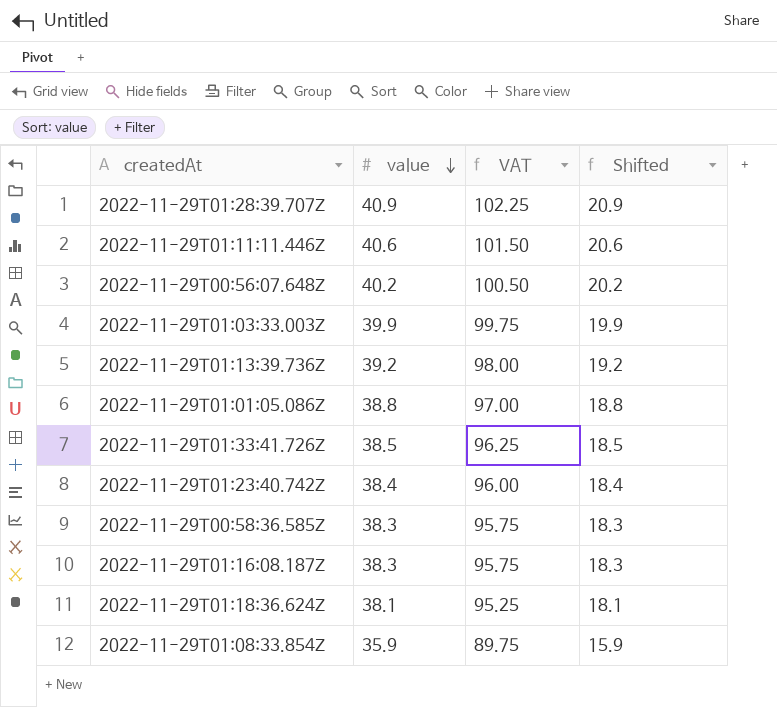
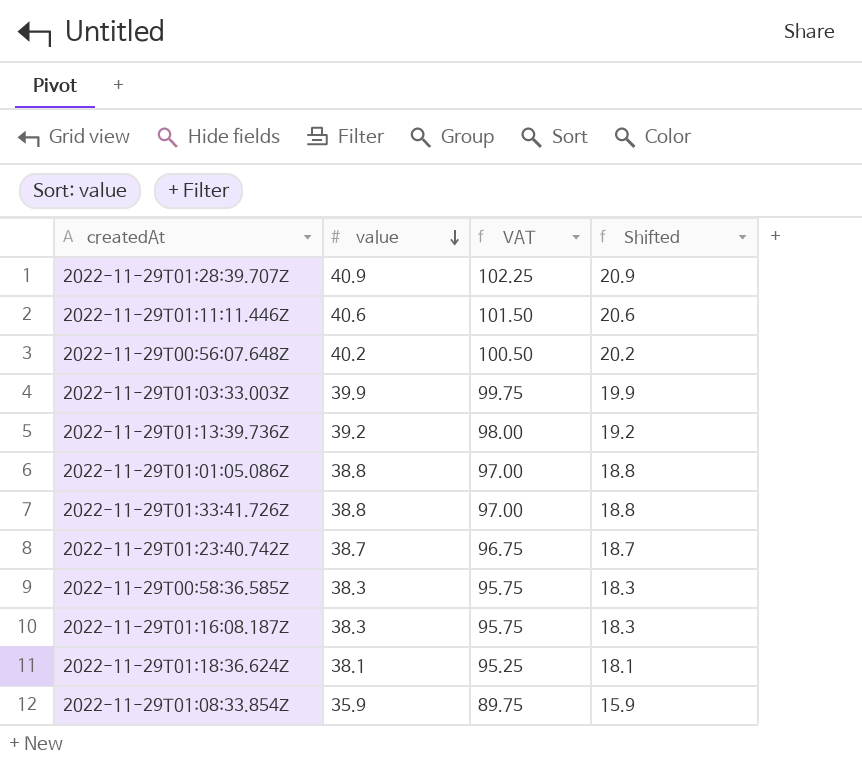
2022-11-29T01:33:41.726Z | value: 38.5 -> 38.8
2022-11-29T01:33:41.726Z | VAT: 96.25 -> 97.00
2022-11-29T01:33:41.726Z | Shifted: 18.5 -> 18.8
2022-11-29T01:23:40.742Z | value: 38.4 -> 38.7
2022-11-29T01:23:40.742Z | VAT: 96.00 -> 96.75
2022-11-29T01:23:40.742Z | Shifted: 18.4 -> 18.7

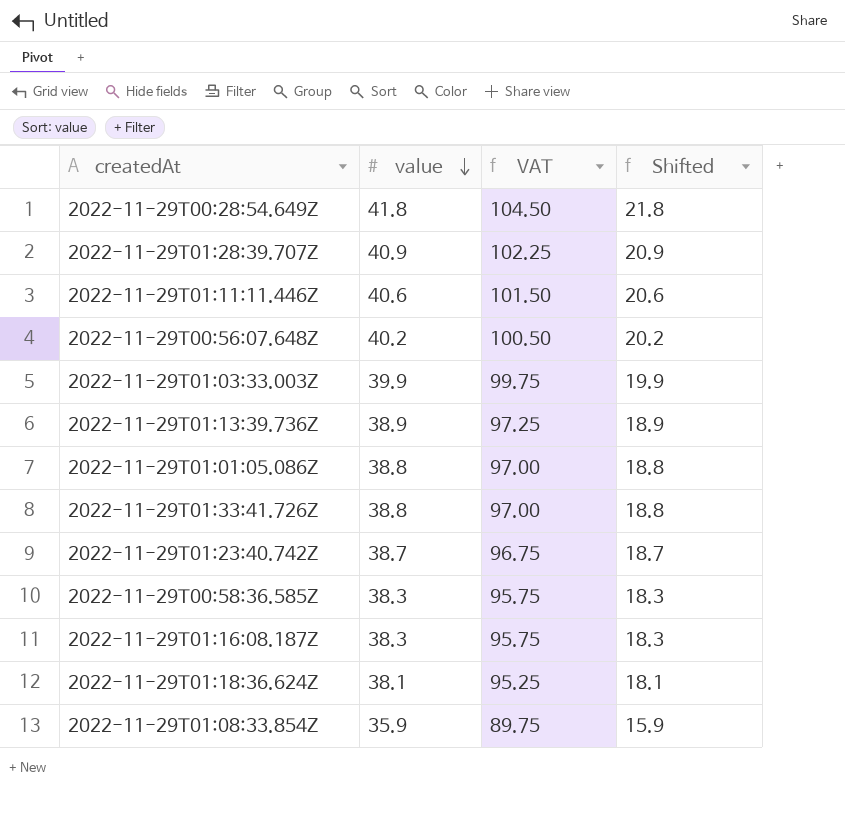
row 2022-11-29T00:28:54.649Z: none -> 41.8 | 104.50 | 21.8
2022-11-29T01:13:39.736Z | value: 39.2 -> 38.9
2022-11-29T01:13:39.736Z | VAT: 98.00 -> 97.25
2022-11-29T01:13:39.736Z | Shifted: 19.2 -> 18.9

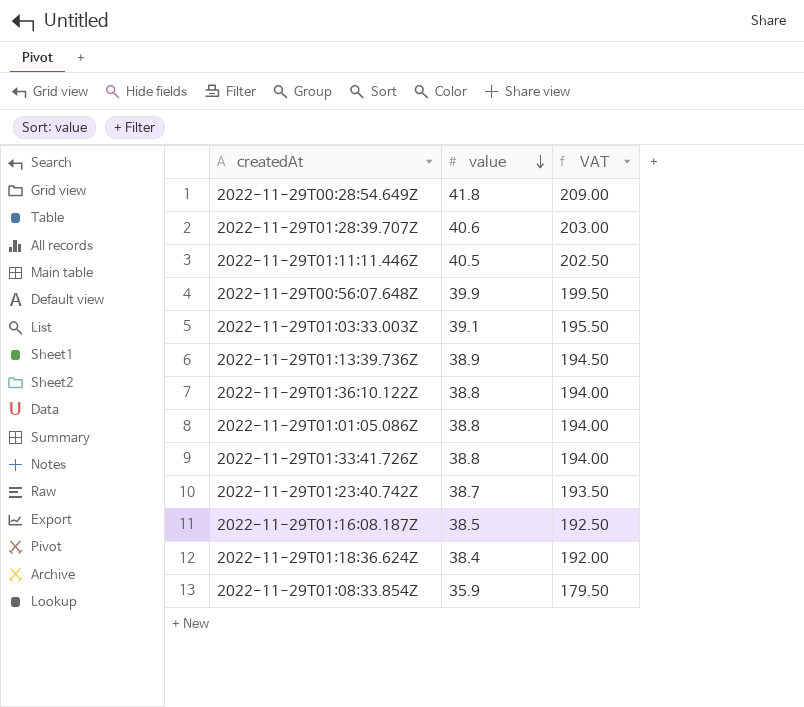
column Shifted | formula: [value] - 20 -> none
column VAT | formula: [value] * 2.5 -> [value] * 5
row 2022-11-29T00:58:36.585Z: 38.3 | 95.75 | 18.3 -> none
2022-11-29T01:28:39.707Z | value: 40.9 -> 40.6
2022-11-29T01:11:11.446Z | value: 40.6 -> 40.5
2022-11-29T00:56:07.648Z | value: 40.2 -> 39.9
2022-11-29T01:03:33.003Z | value: 39.9 -> 39.1
row 2022-11-29T01:36:10.122Z: none -> 38.8 | 194.00
2022-11-29T01:16:08.187Z | value: 38.3 -> 38.5
2022-11-29T01:18:36.624Z | value: 38.1 -> 38.4

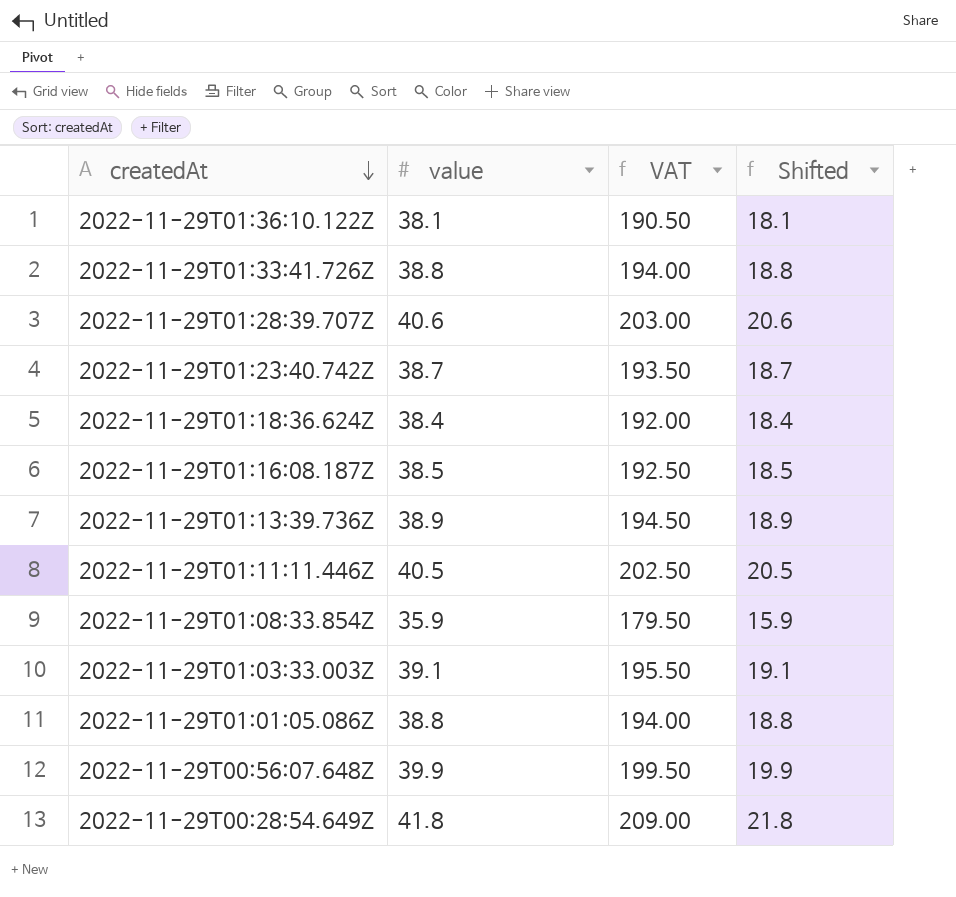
row order: value descending -> createdAt descending
column Shifted | formula: none -> [value] - 20
2022-11-29T01:36:10.122Z | value: 38.8 -> 38.1
2022-11-29T01:36:10.122Z | VAT: 194.00 -> 190.50

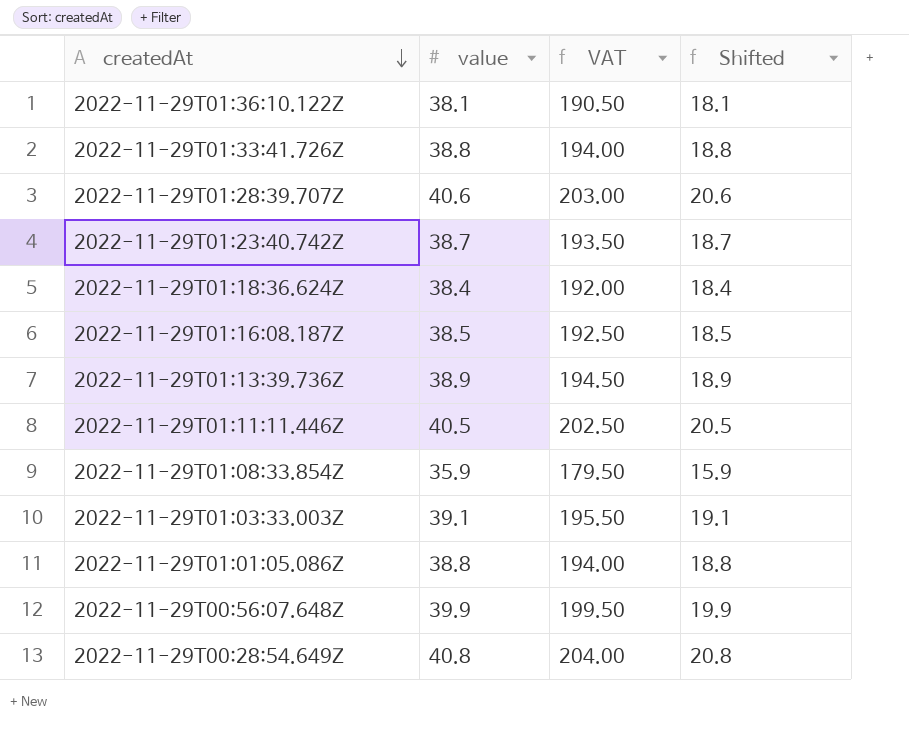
2022-11-29T00:28:54.649Z | value: 41.8 -> 40.8
2022-11-29T00:28:54.649Z | VAT: 209.00 -> 204.00
2022-11-29T00:28:54.649Z | Shifted: 21.8 -> 20.8

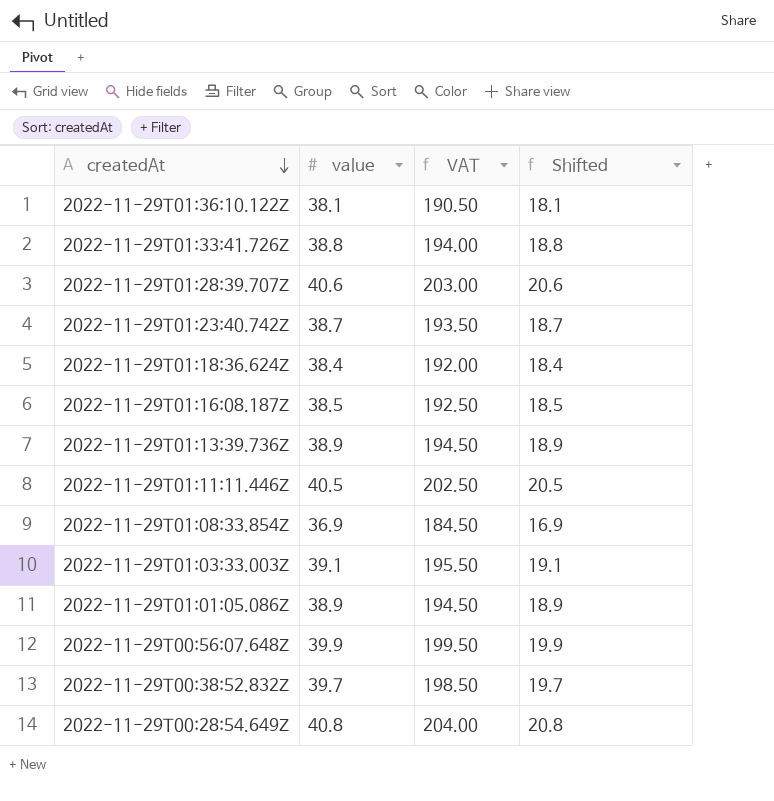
2022-11-29T01:08:33.854Z | value: 35.9 -> 36.9
2022-11-29T01:08:33.854Z | VAT: 179.50 -> 184.50
2022-11-29T01:08:33.854Z | Shifted: 15.9 -> 16.9
2022-11-29T01:01:05.086Z | value: 38.8 -> 38.9
2022-11-29T01:01:05.086Z | VAT: 194.00 -> 194.50
2022-11-29T01:01:05.086Z | Shifted: 18.8 -> 18.9
row 2022-11-29T00:38:52.832Z: none -> 39.7 | 198.50 | 19.7

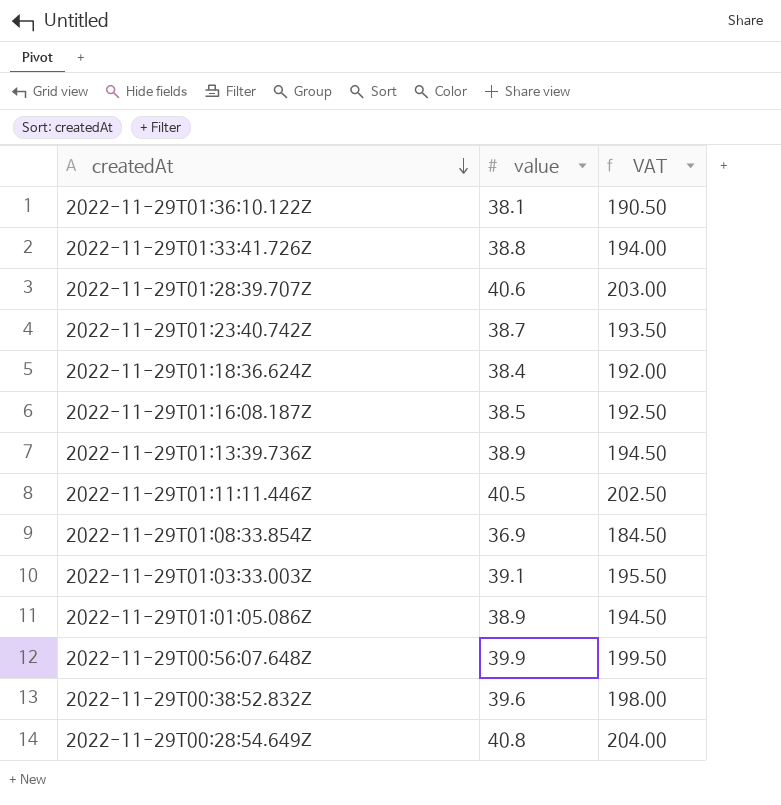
column Shifted | formula: [value] - 20 -> none
2022-11-29T00:38:52.832Z | value: 39.7 -> 39.6
2022-11-29T00:38:52.832Z | VAT: 198.50 -> 198.00

